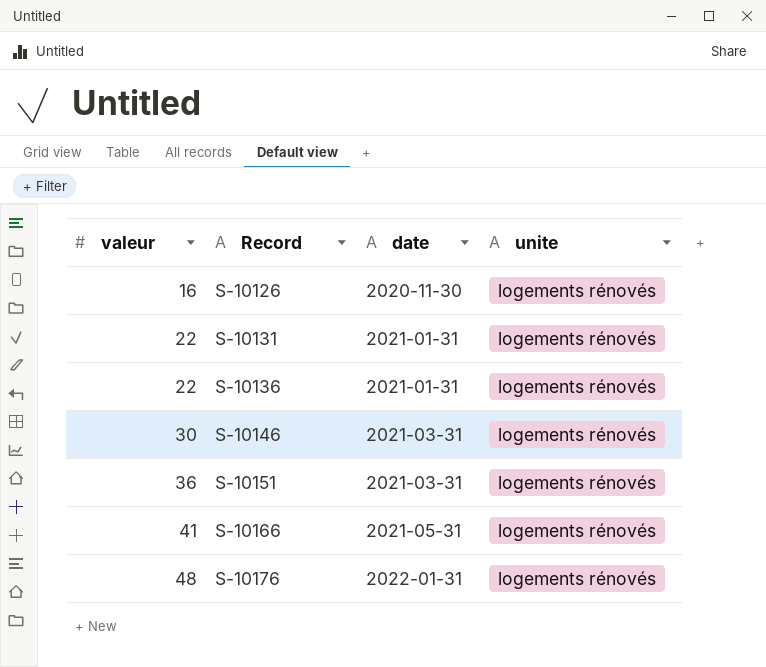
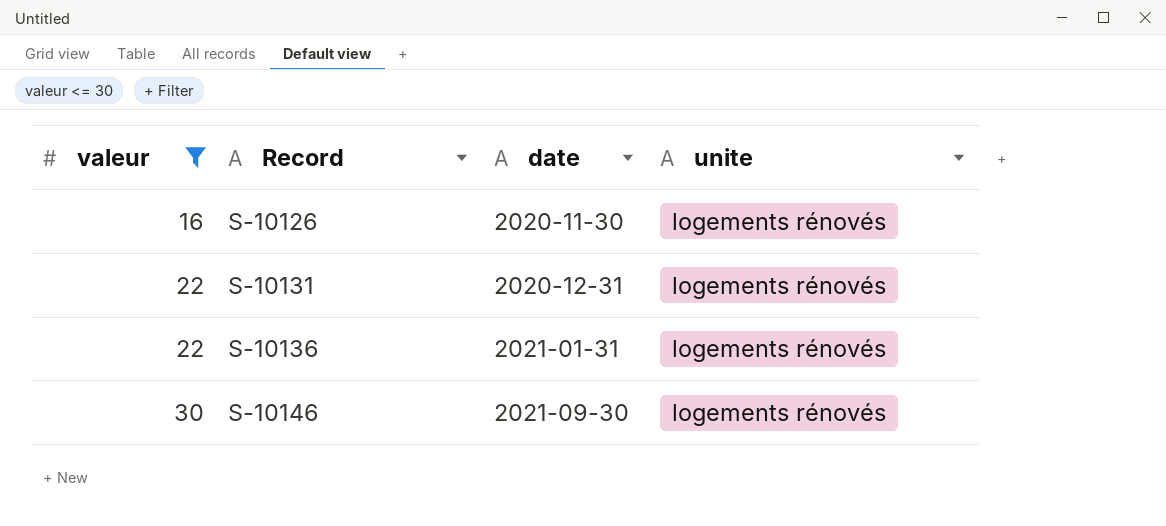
filter: none -> valeur <= 30
S-10131 | date: 2021-01-31 -> 2020-12-31
S-10146 | date: 2021-03-31 -> 2021-09-30

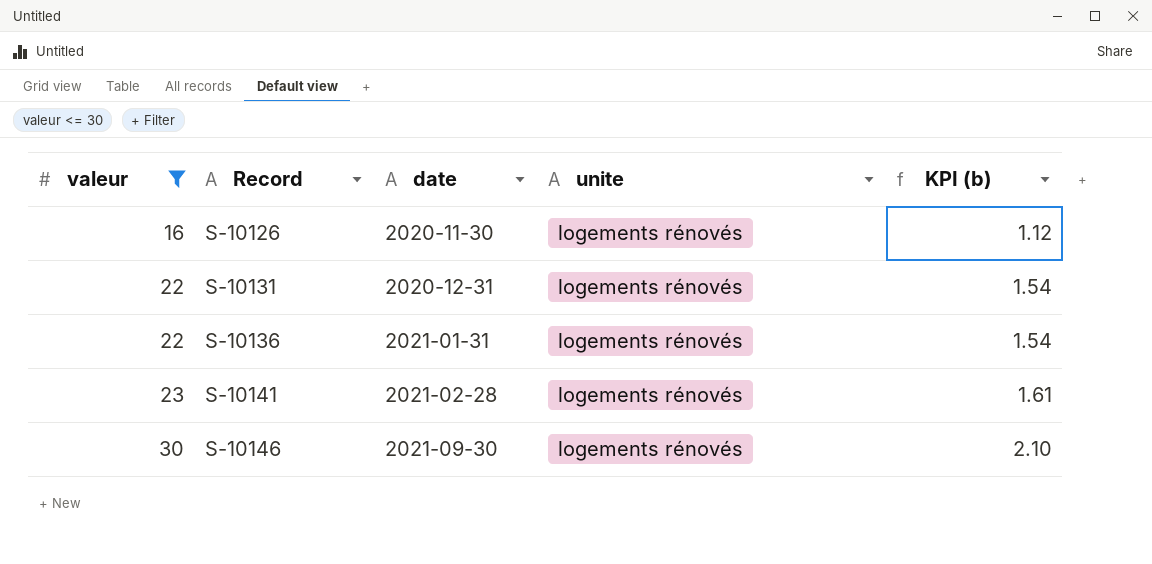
column KPI (b) | formula: none -> [valeur] * 0.07
row S-10141: none -> 23 | 2021-02-28 | logements rénovés | 1.61

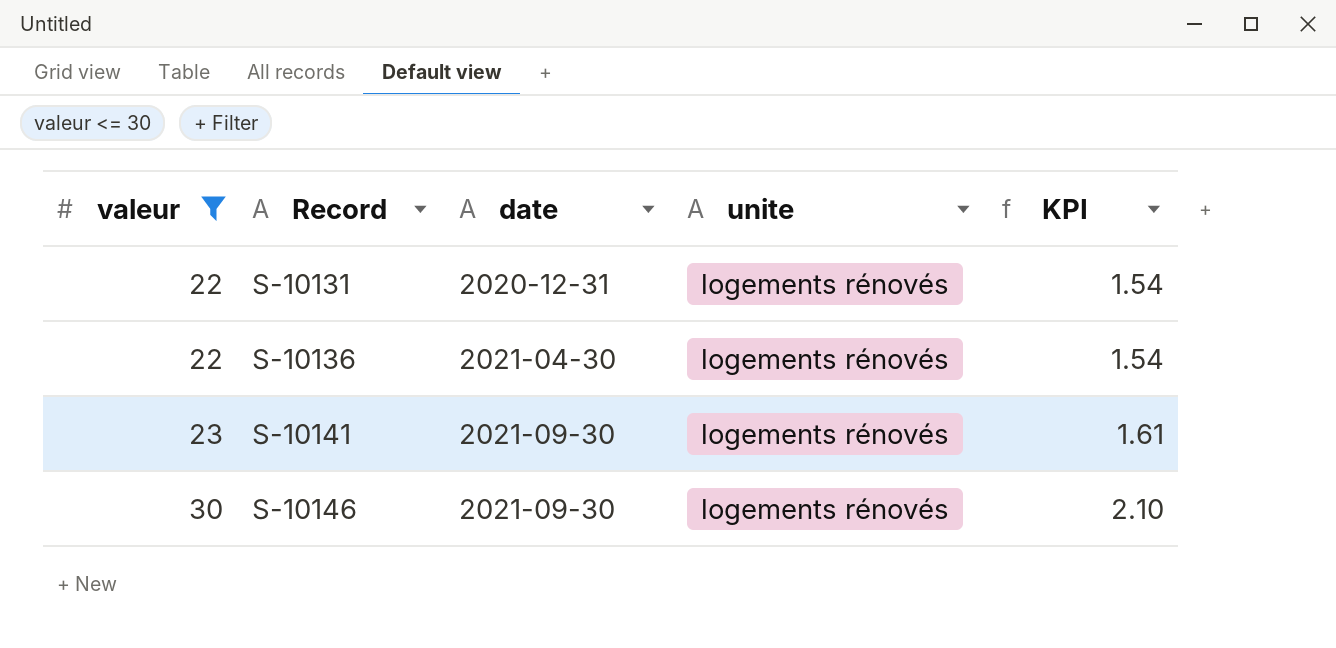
column name: KPI (b) -> KPI
row S-10126: 16 | 2020-11-30 | logements rénovés | 1.12 -> none
S-10136 | date: 2021-01-31 -> 2021-04-30
S-10141 | date: 2021-02-28 -> 2021-09-30

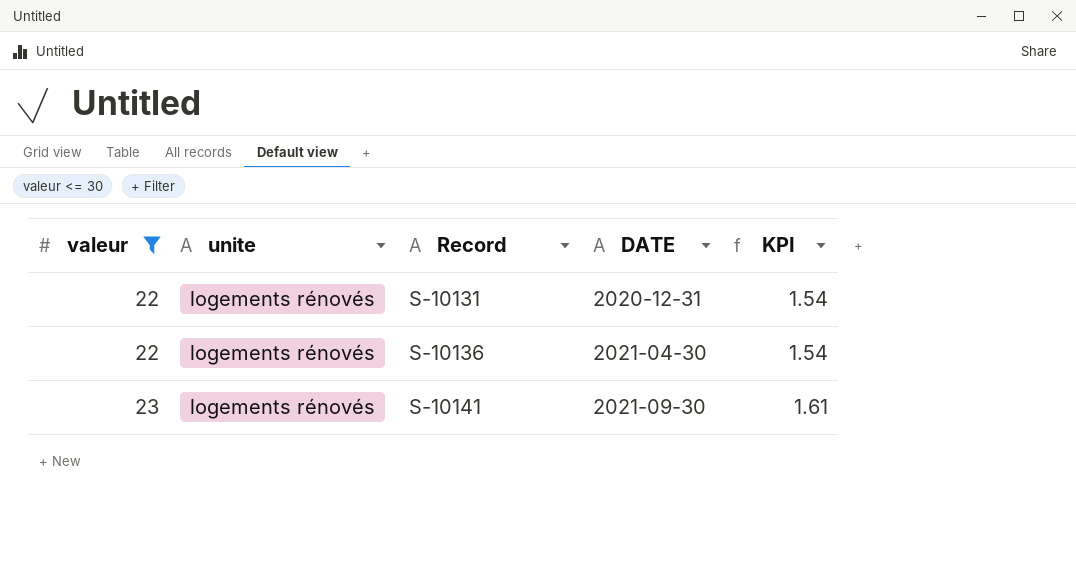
column unite | position: 4 -> 2
column name: date -> DATE
row S-10146: 30 | 2021-09-30 | logements rénovés | 2.10 -> none

